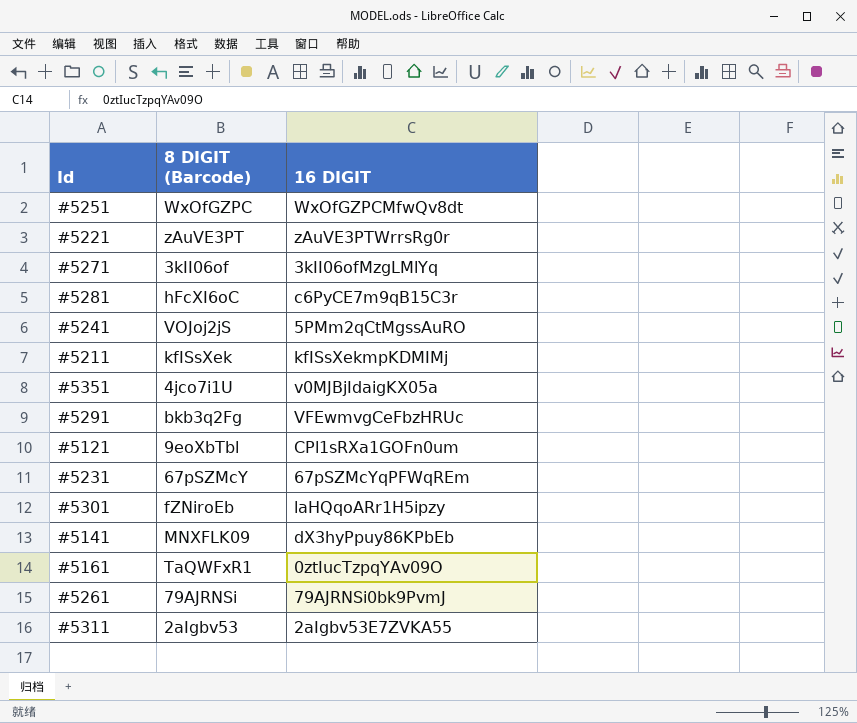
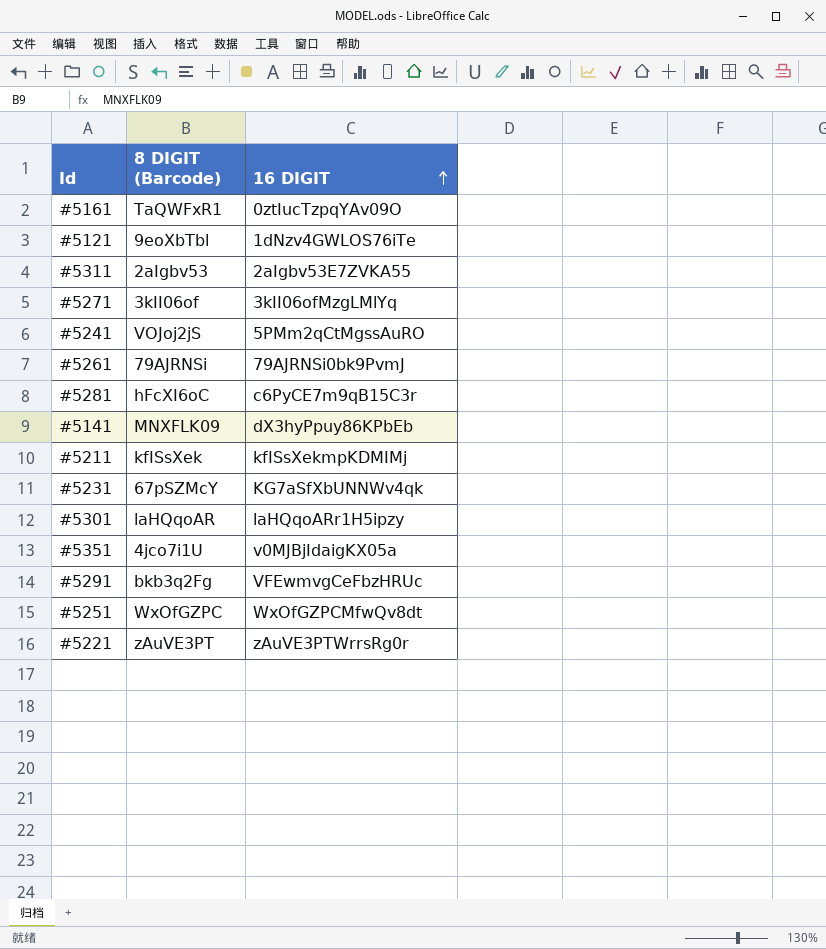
row order: none -> 16 DIGIT ascending
#5121 | 16 DIGIT: CPl1sRXa1GOFn0um -> 1dNzv4GWLOS76iTe
#5231 | 16 DIGIT: 67pSZMcYqPFWqREm -> KG7aSfXbUNNWv4qk
#5301 | 8 DIGIT (Barcode): fZNiroEb -> laHQqoAR

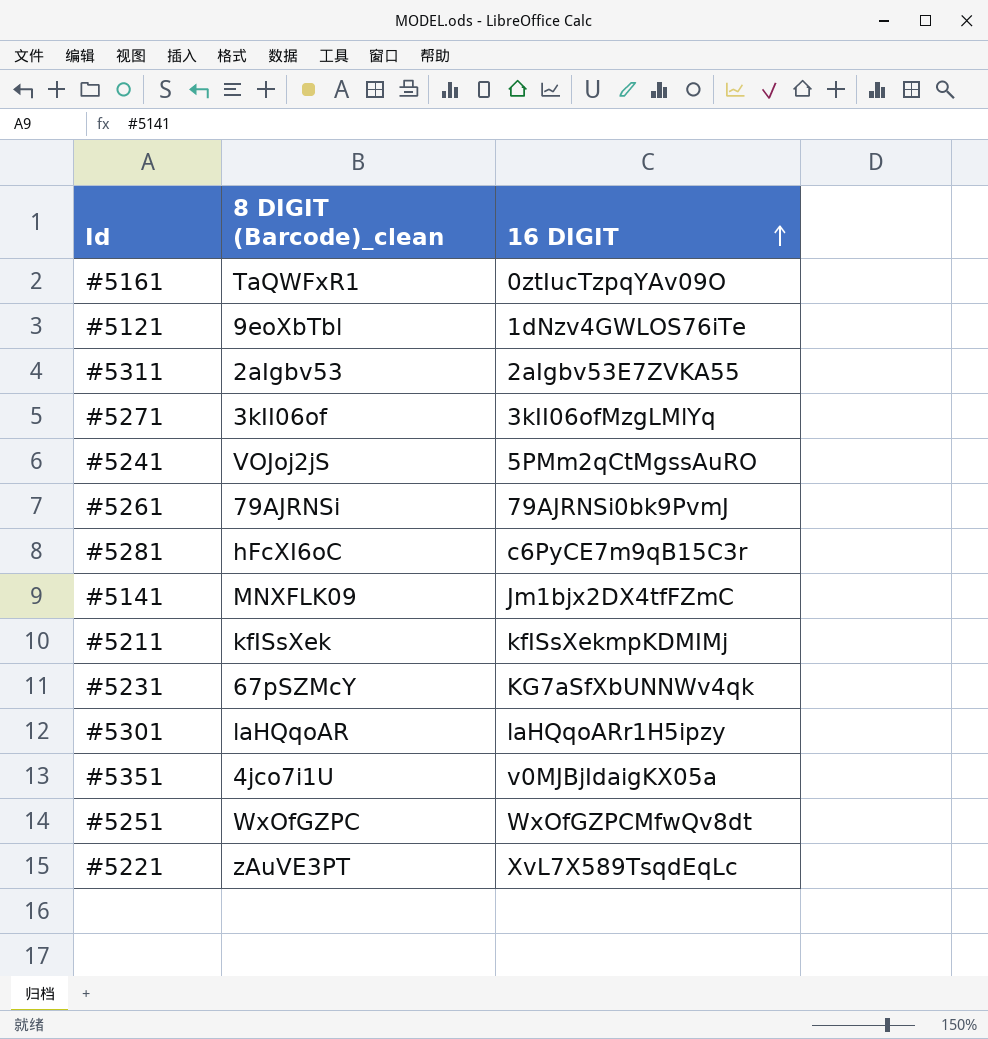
column name: 8 DIGIT (Barcode) -> 8 DIGIT (Barcode)_clean
row #5291: bkb3q2Fg | VFEwmvgCeFbzHRUc -> none
#5141 | 16 DIGIT: dX3hyPpuy86KPbEb -> Jm1bjx2DX4tfFZmC
#5221 | 16 DIGIT: zAuVE3PTWrrsRg0r -> XvL7X589TsqdEqLc

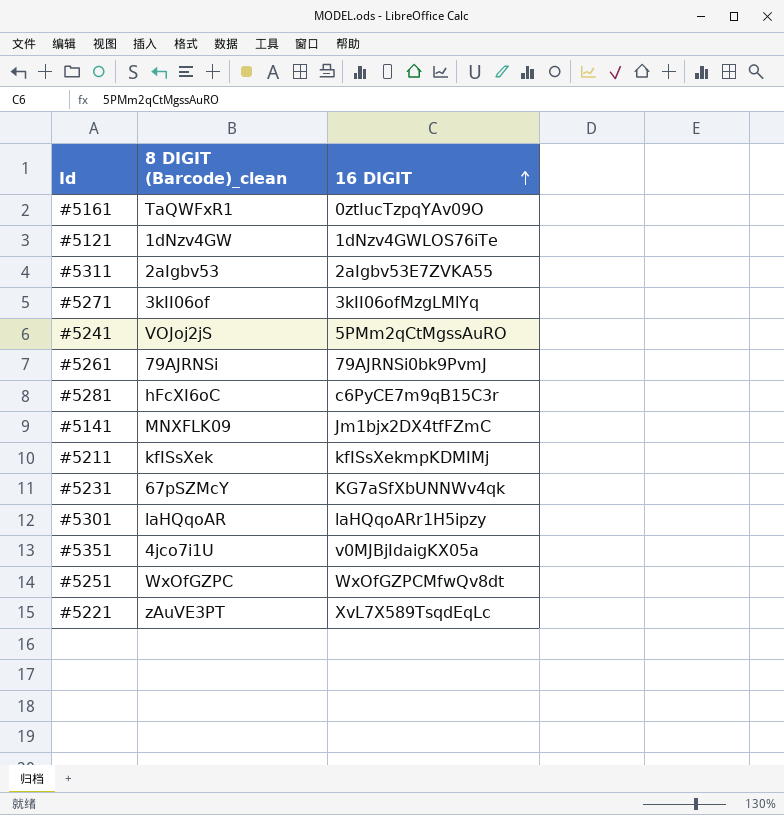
#5121 | 8 DIGIT (Barcode)_clean: 9eoXbTbl -> 1dNzv4GW

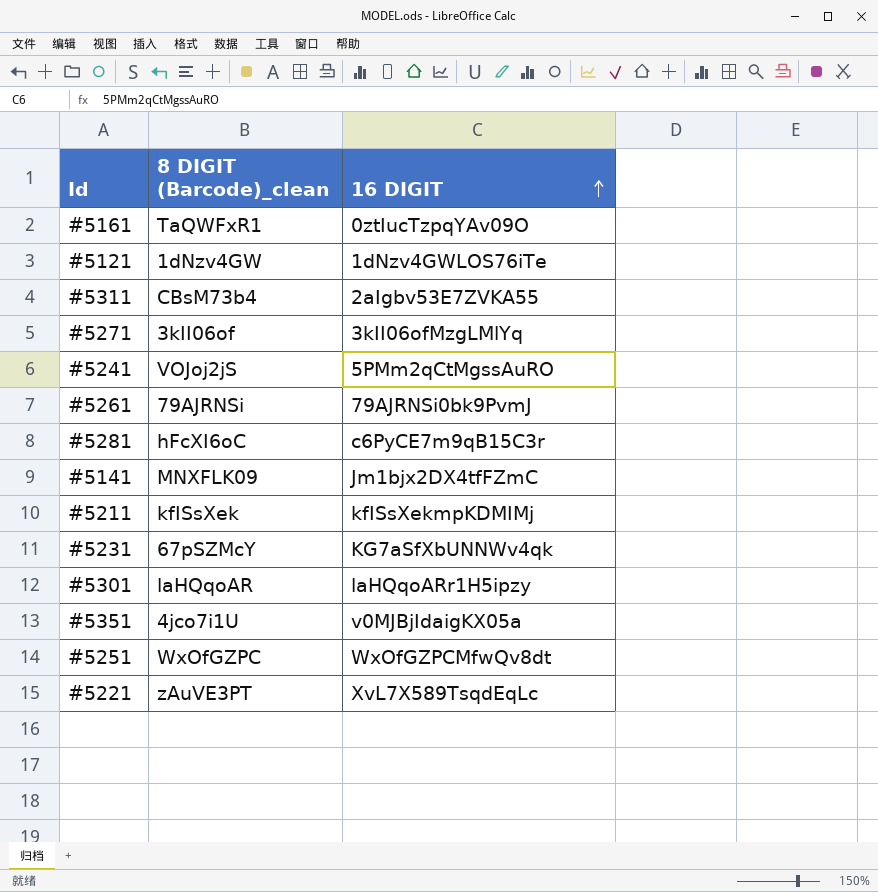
#5311 | 8 DIGIT (Barcode)_clean: 2aIgbv53 -> CBsM73b4

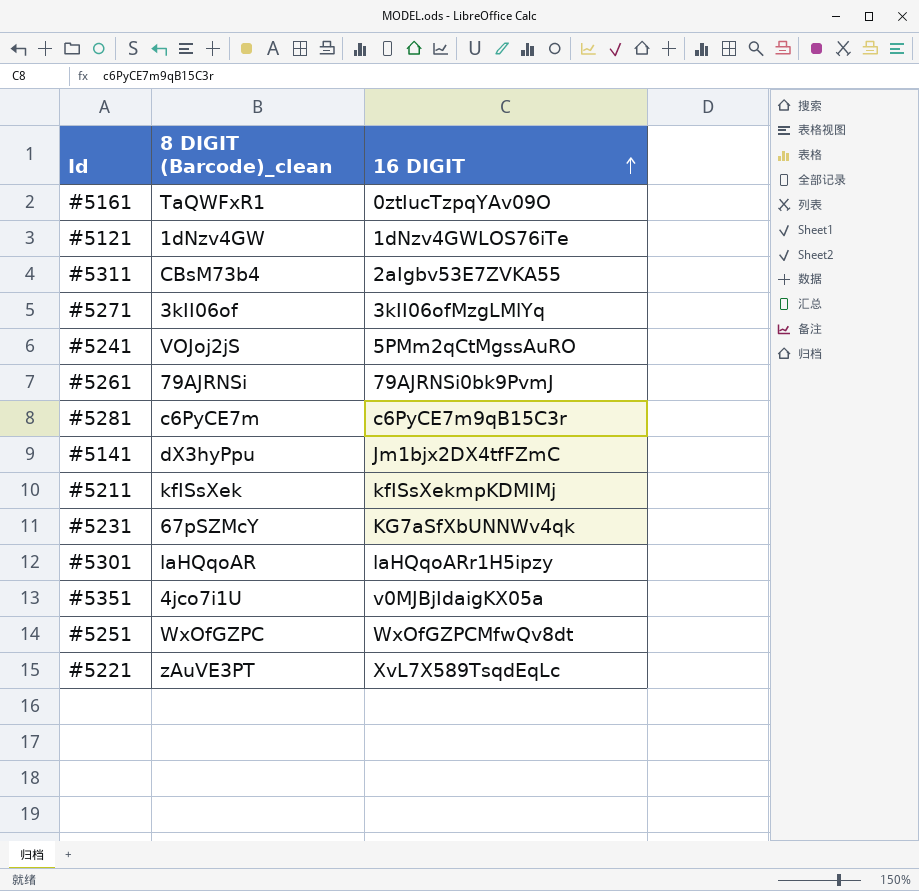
#5281 | 8 DIGIT (Barcode)_clean: hFcXI6oC -> c6PyCE7m
#5141 | 8 DIGIT (Barcode)_clean: MNXFLK09 -> dX3hyPpu

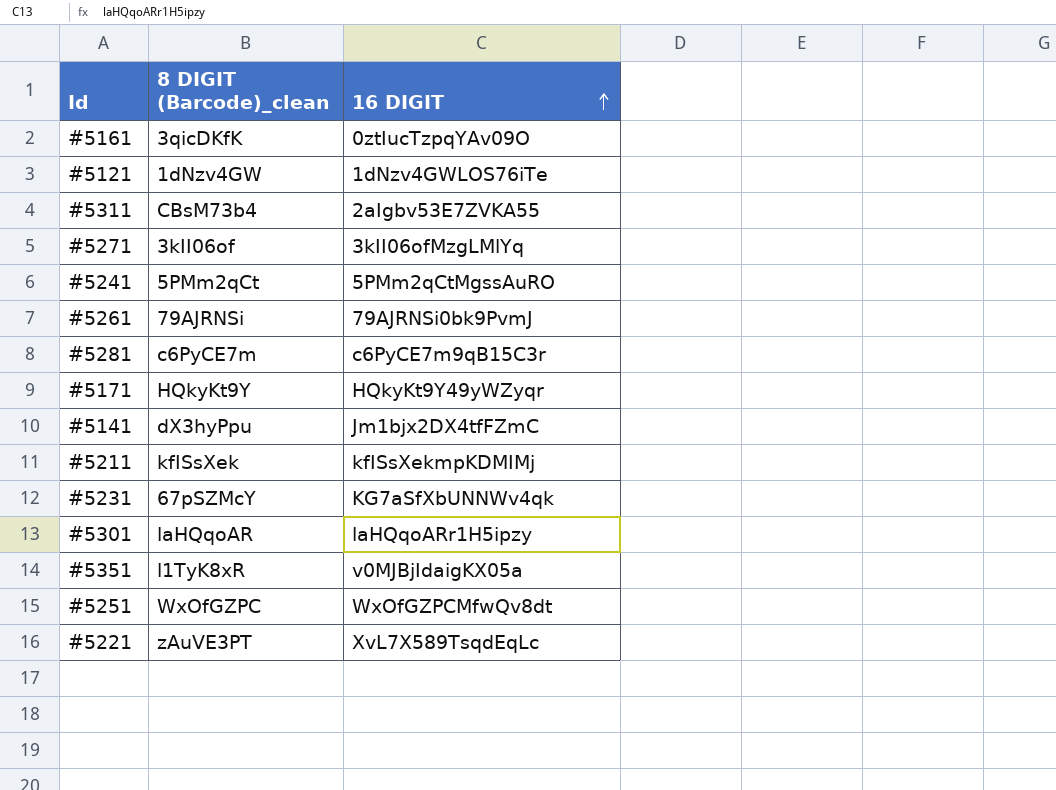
#5161 | 8 DIGIT (Barcode)_clean: TaQWFxR1 -> 3qicDKfK
#5241 | 8 DIGIT (Barcode)_clean: VOJoj2jS -> 5PMm2qCt
row #5171: none -> HQkyKt9Y | HQkyKt9Y49yWZyqr
#5351 | 8 DIGIT (Barcode)_clean: 4jco7i1U -> l1TyK8xR

